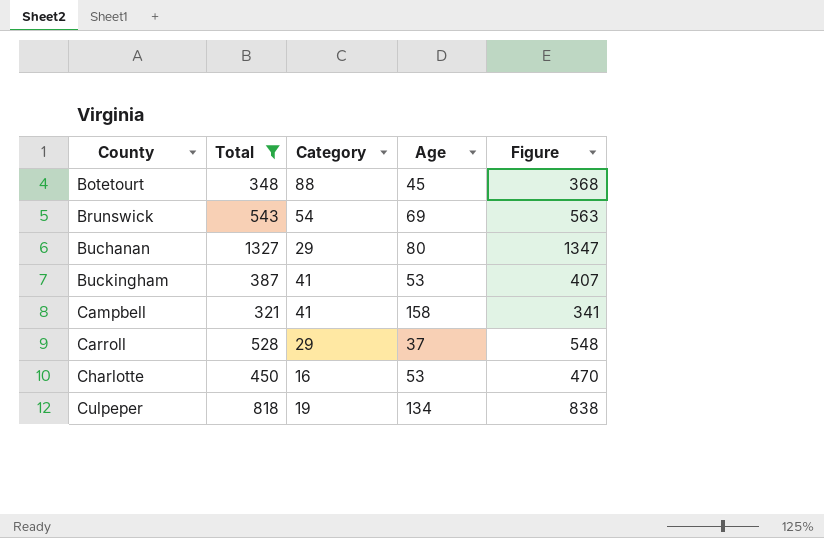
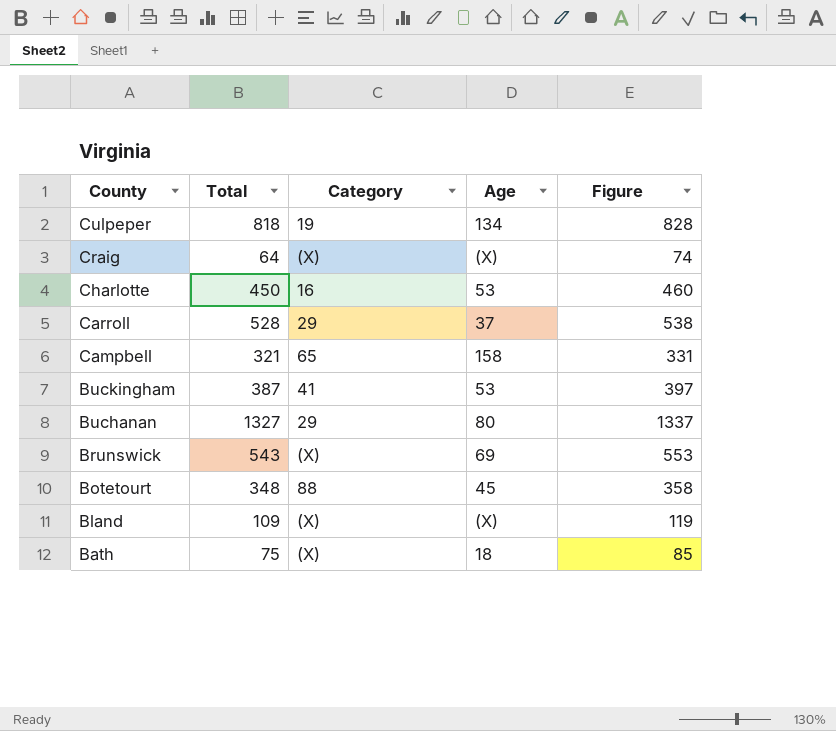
filter: Total >= 321 -> none
row order: County ascending -> County descending
column Figure | formula: [Total] + 20 -> [Total] + 10
Campbell | Category: 41 -> 65
Brunswick | Category: 54 -> (X)

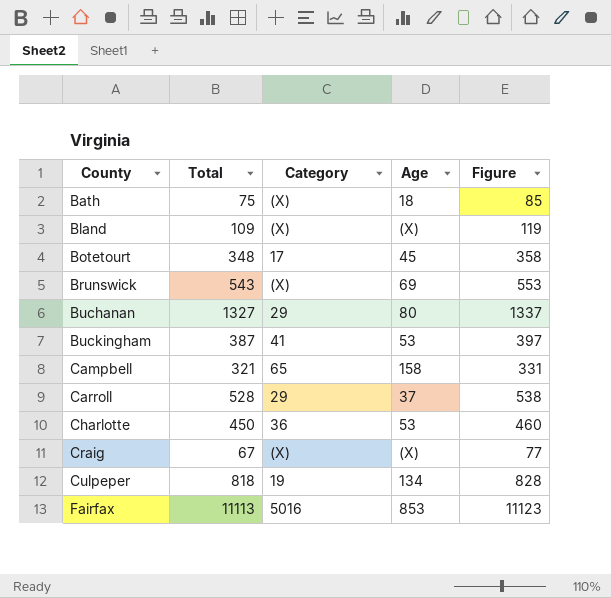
row order: County descending -> County ascending
Botetourt | Category: 88 -> 17
Charlotte | Category: 16 -> 36
Craig | Total: 64 -> 67
Craig | Figure: 74 -> 77
row Fairfax: none -> 11113 | 5016 | 853 | 11123

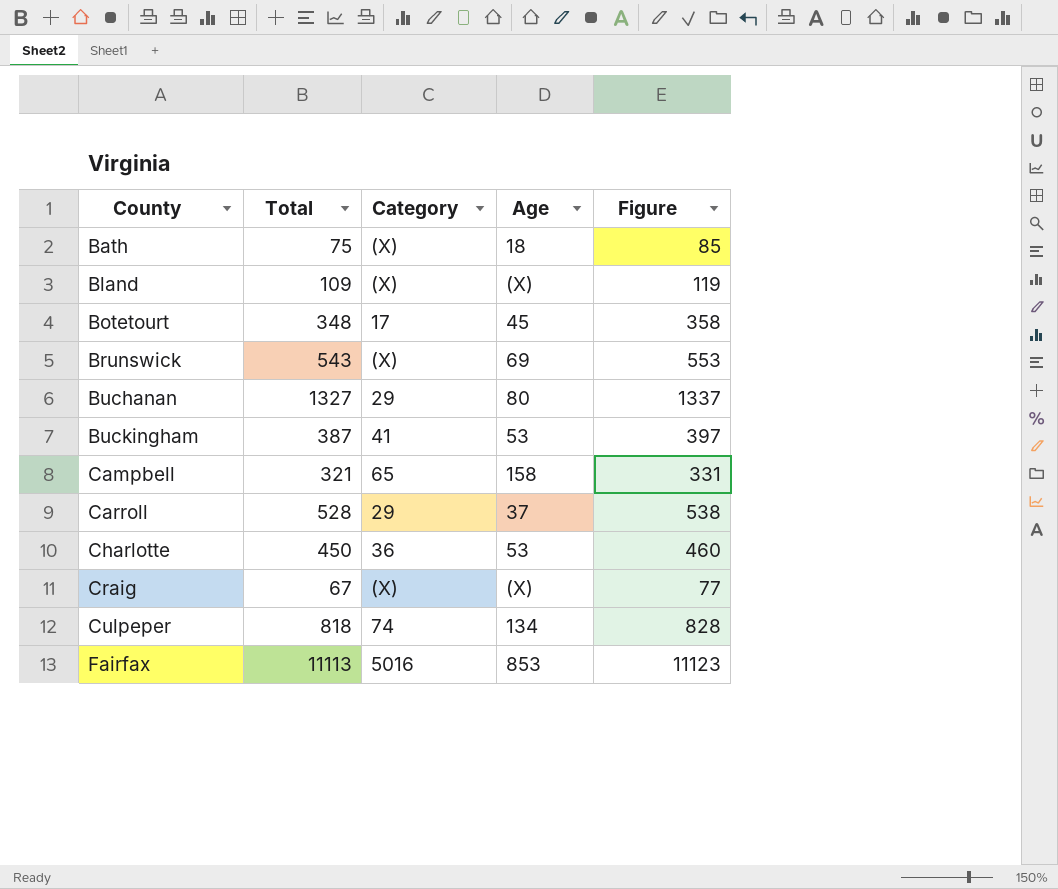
Culpeper | Category: 19 -> 74

